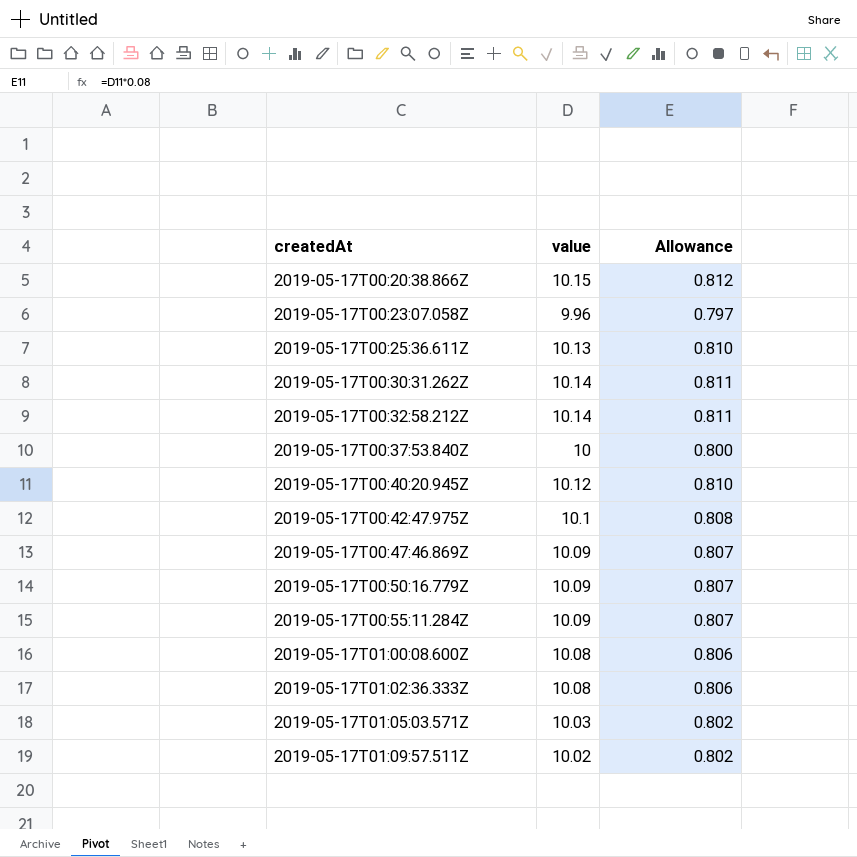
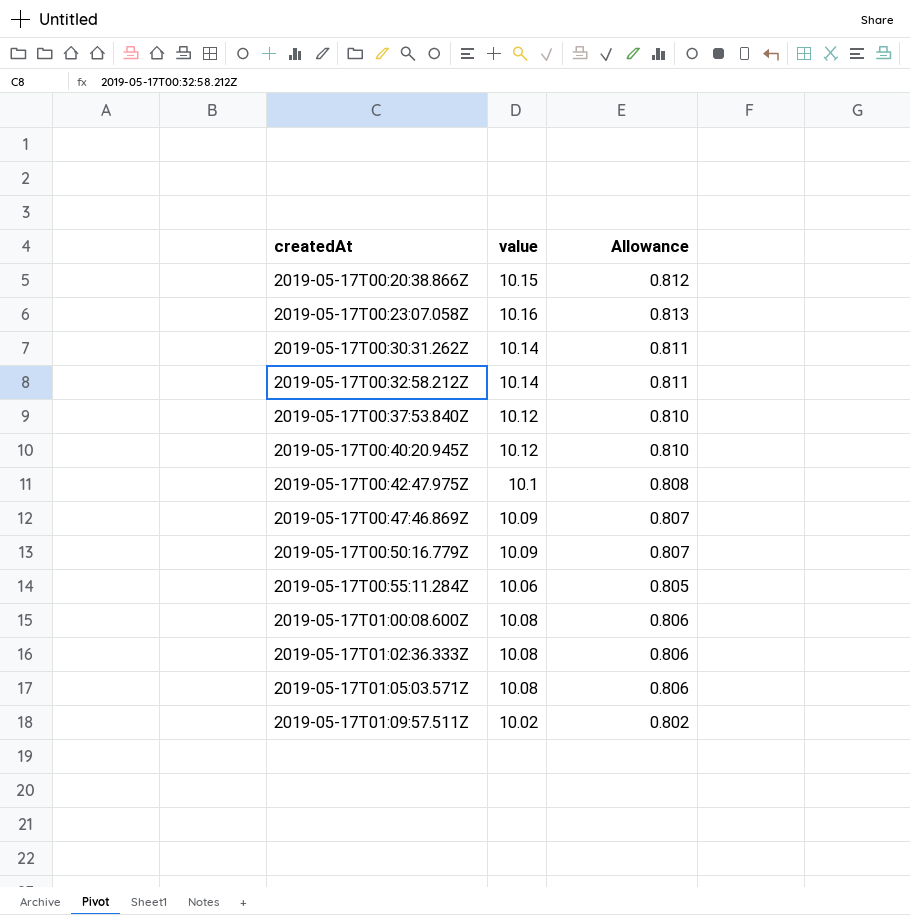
row 2019-05-17T00:25:36.611Z: 10.13 | 0.810 -> none
2019-05-17T00:23:07.058Z | value: 9.96 -> 10.16
2019-05-17T00:23:07.058Z | Allowance: 0.797 -> 0.813
2019-05-17T00:37:53.840Z | value: 10 -> 10.12
2019-05-17T00:37:53.840Z | Allowance: 0.800 -> 0.810
2019-05-17T00:55:11.284Z | value: 10.09 -> 10.06
2019-05-17T00:55:11.284Z | Allowance: 0.807 -> 0.805
2019-05-17T01:05:03.571Z | value: 10.03 -> 10.08
2019-05-17T01:05:03.571Z | Allowance: 0.802 -> 0.806

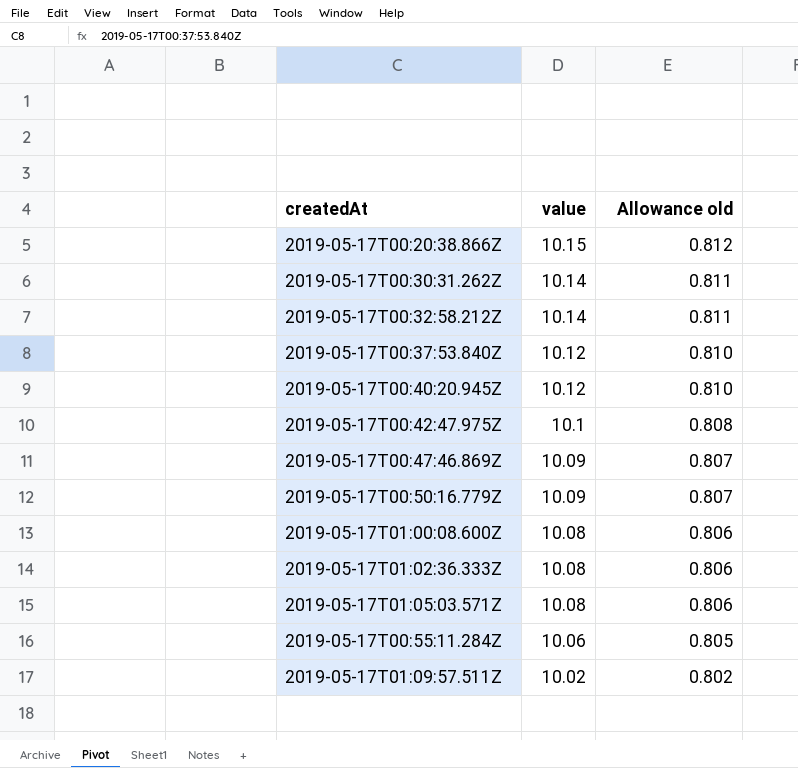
row order: createdAt ascending -> value descending
column name: Allowance -> Allowance old
row 2019-05-17T00:23:07.058Z: 10.16 | 0.813 -> none

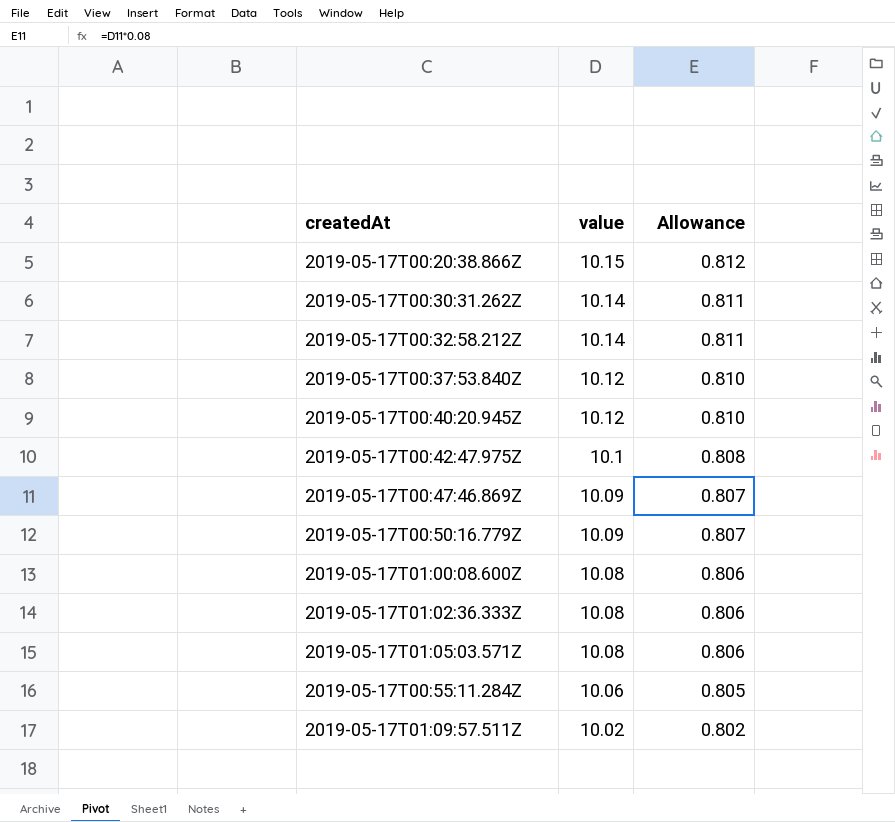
column name: Allowance old -> Allowance

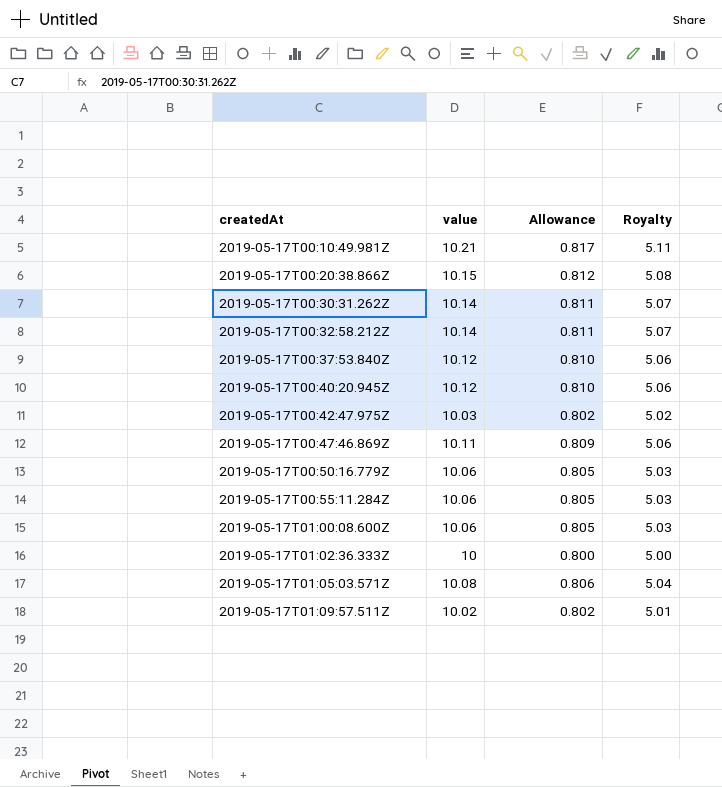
row order: value descending -> createdAt ascending
column Royalty | formula: none -> [value] * 0.5
row 2019-05-17T00:10:49.981Z: none -> 10.21 | 0.817 | 5.11
2019-05-17T00:42:47.975Z | value: 10.1 -> 10.03
2019-05-17T00:42:47.975Z | Allowance: 0.808 -> 0.802
2019-05-17T00:47:46.869Z | value: 10.09 -> 10.11
2019-05-17T00:47:46.869Z | Allowance: 0.807 -> 0.809
2019-05-17T00:50:16.779Z | value: 10.09 -> 10.06
2019-05-17T00:50:16.779Z | Allowance: 0.807 -> 0.805
2019-05-17T01:00:08.600Z | value: 10.08 -> 10.06
2019-05-17T01:00:08.600Z | Allowance: 0.806 -> 0.805
2019-05-17T01:02:36.333Z | value: 10.08 -> 10
2019-05-17T01:02:36.333Z | Allowance: 0.806 -> 0.800

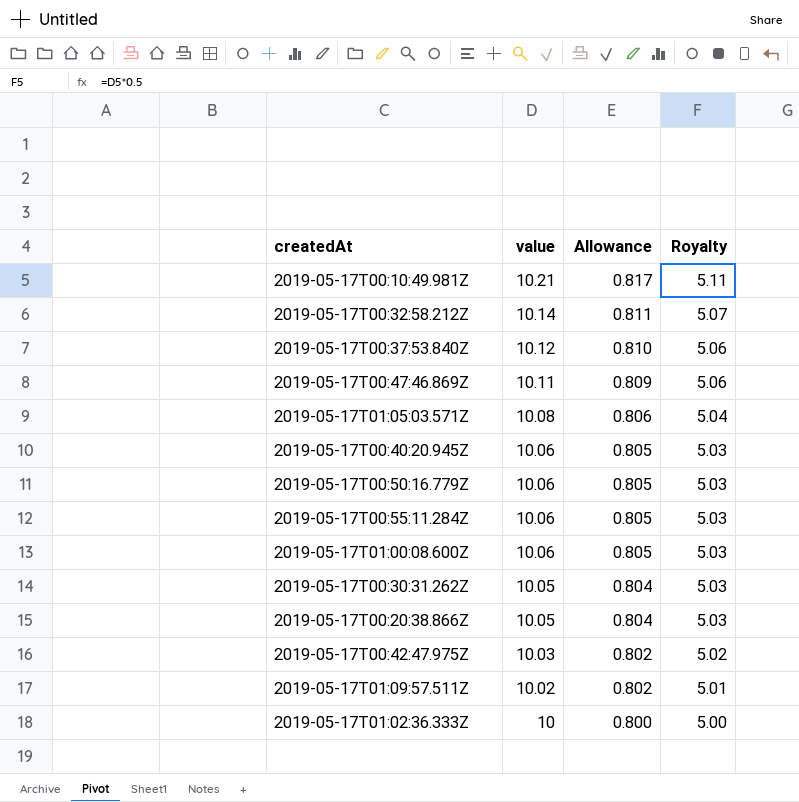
row order: createdAt ascending -> value descending
2019-05-17T00:40:20.945Z | value: 10.12 -> 10.06
2019-05-17T00:40:20.945Z | Allowance: 0.810 -> 0.805
2019-05-17T00:40:20.945Z | Royalty: 5.06 -> 5.03
2019-05-17T00:30:31.262Z | value: 10.14 -> 10.05
2019-05-17T00:30:31.262Z | Allowance: 0.811 -> 0.804
2019-05-17T00:30:31.262Z | Royalty: 5.07 -> 5.03
2019-05-17T00:20:38.866Z | value: 10.15 -> 10.05
2019-05-17T00:20:38.866Z | Allowance: 0.812 -> 0.804
2019-05-17T00:20:38.866Z | Royalty: 5.08 -> 5.03

